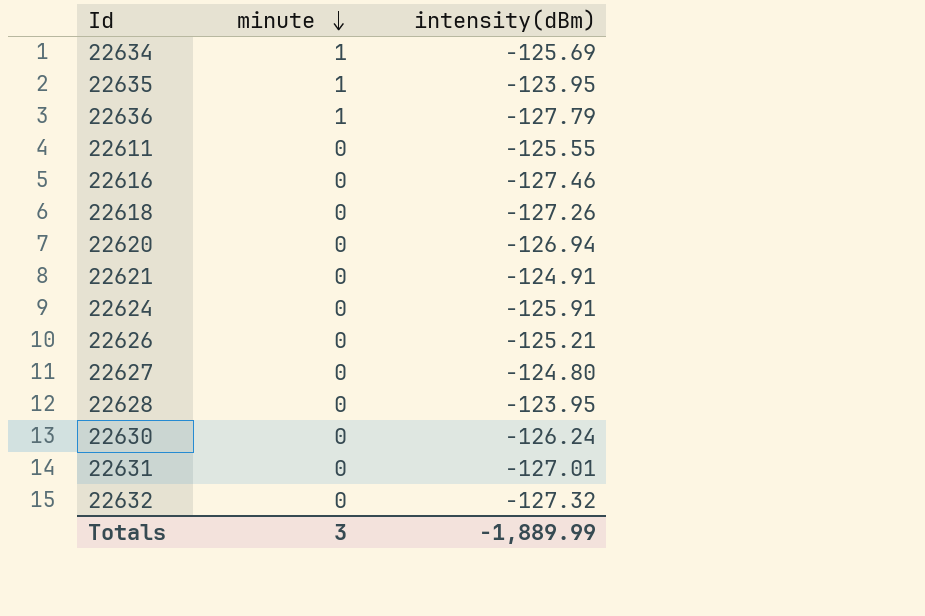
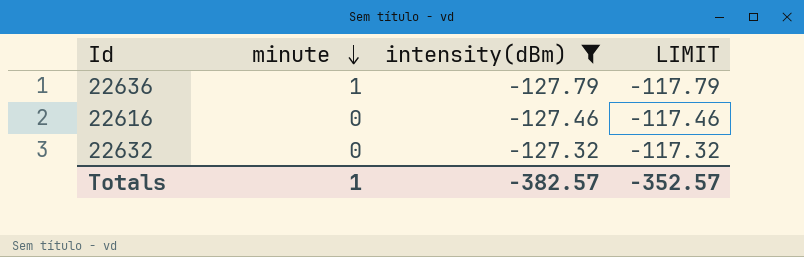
filter: none -> intensity(dBm) <= -127.32
column LIMIT | formula: none -> [intensity(dBm)] + 10
Totals | minute: 3 -> 1
Totals | intensity(dBm): -1,889.99 -> -382.57

